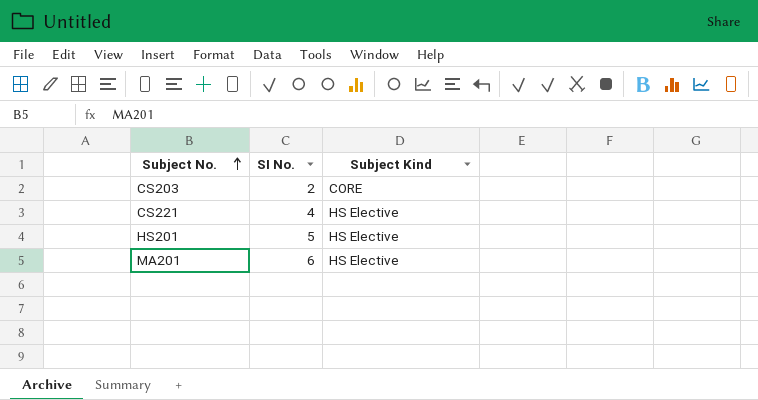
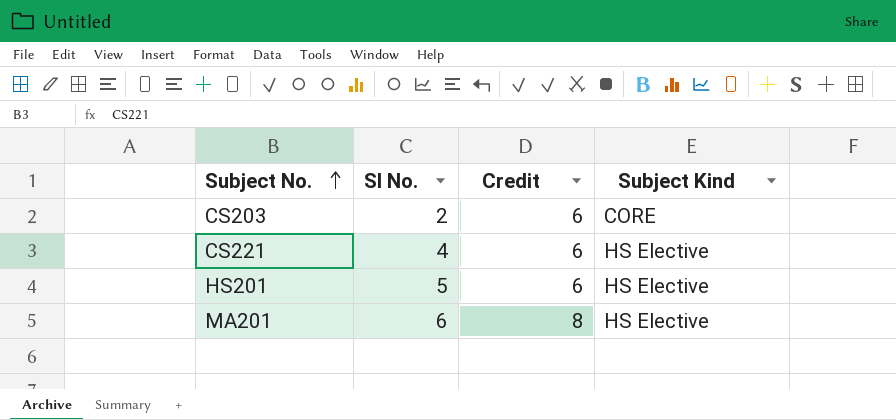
column Credit | position: none -> 3

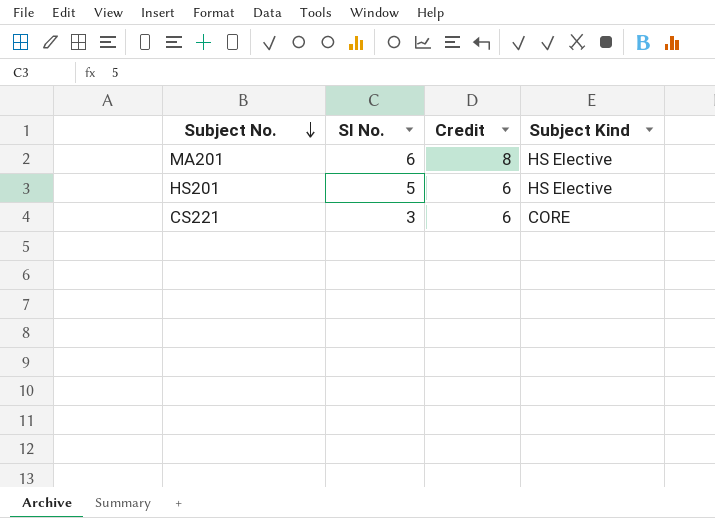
row order: Subject No. ascending -> Subject No. descending
row CS203: 2 | 6 | CORE -> none
CS221 | SI No.: 4 -> 3
CS221 | Subject Kind: HS Elective -> CORE

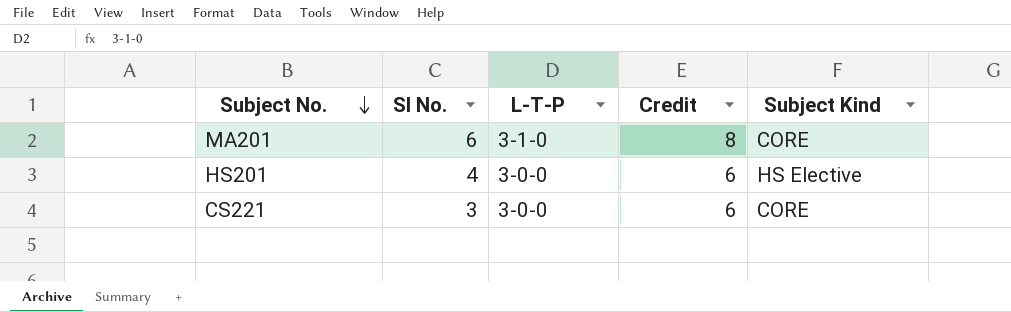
column L-T-P | position: none -> 3
MA201 | Subject Kind: HS Elective -> CORE
HS201 | SI No.: 5 -> 4

